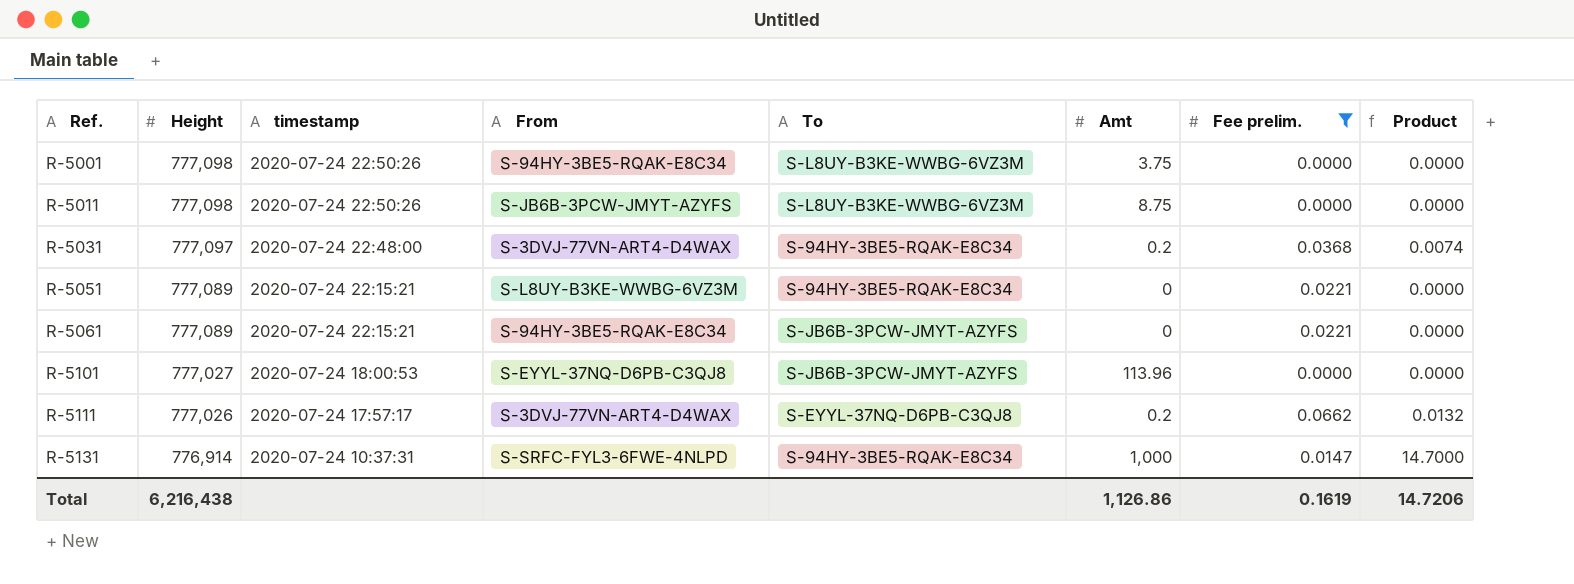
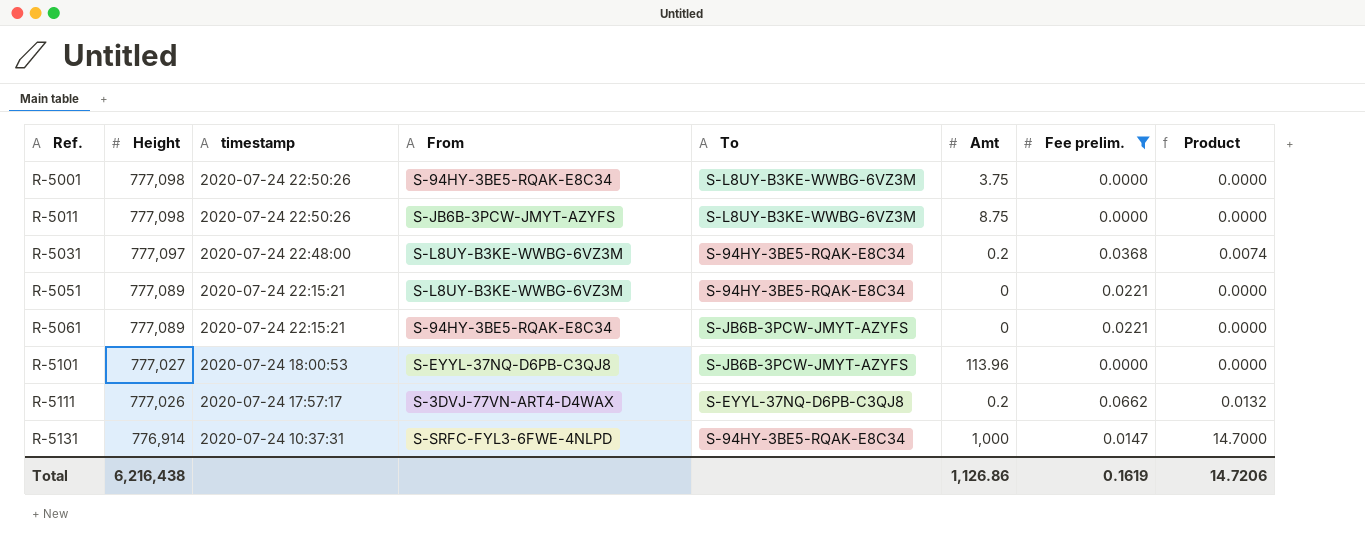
R-5031 | From: S-3DVJ-77VN-ART4-D4WAX -> S-L8UY-B3KE-WWBG-6VZ3M

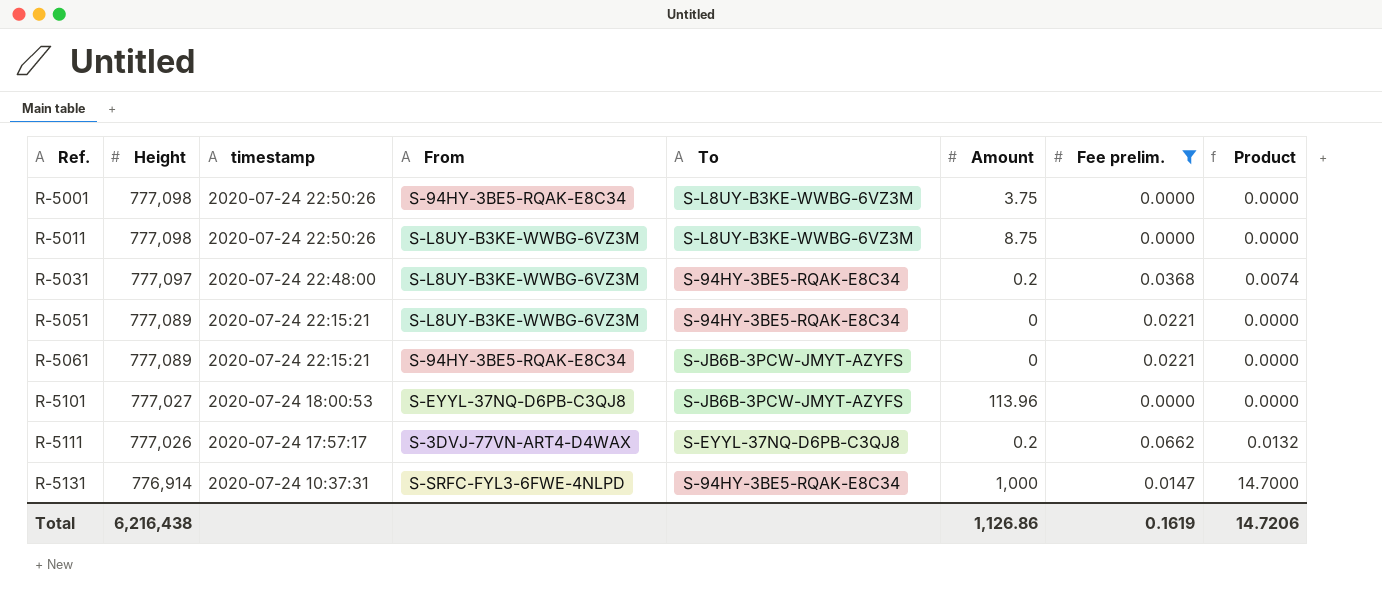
column name: Amt -> Amount
R-5011 | From: S-JB6B-3PCW-JMYT-AZYFS -> S-L8UY-B3KE-WWBG-6VZ3M

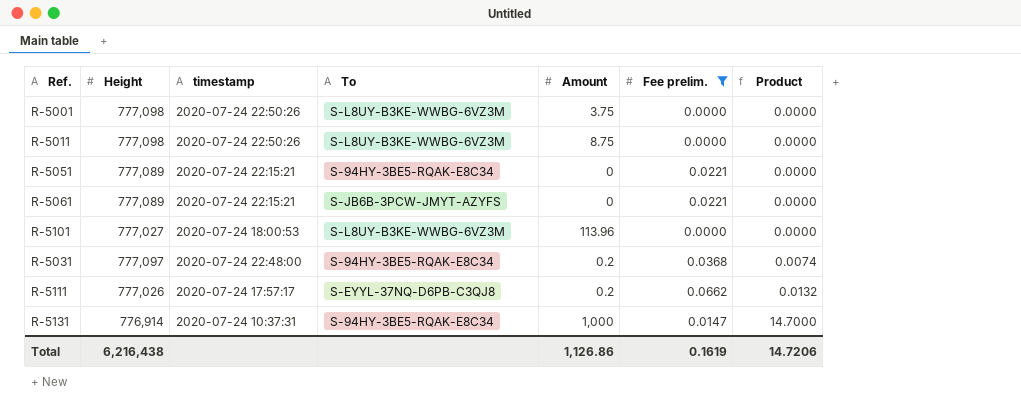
row order: Ref. ascending -> Product ascending
column From | position: 4 -> none
R-5101 | To: S-JB6B-3PCW-JMYT-AZYFS -> S-L8UY-B3KE-WWBG-6VZ3M

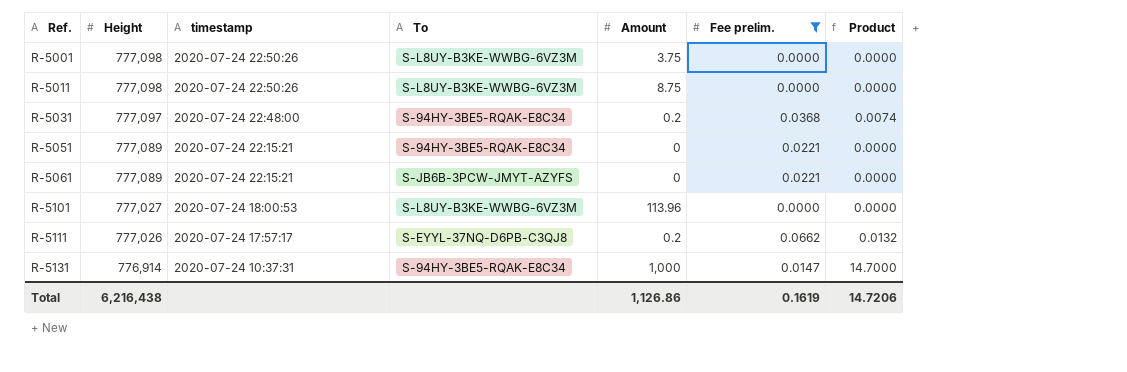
row order: Product ascending -> Ref. ascending

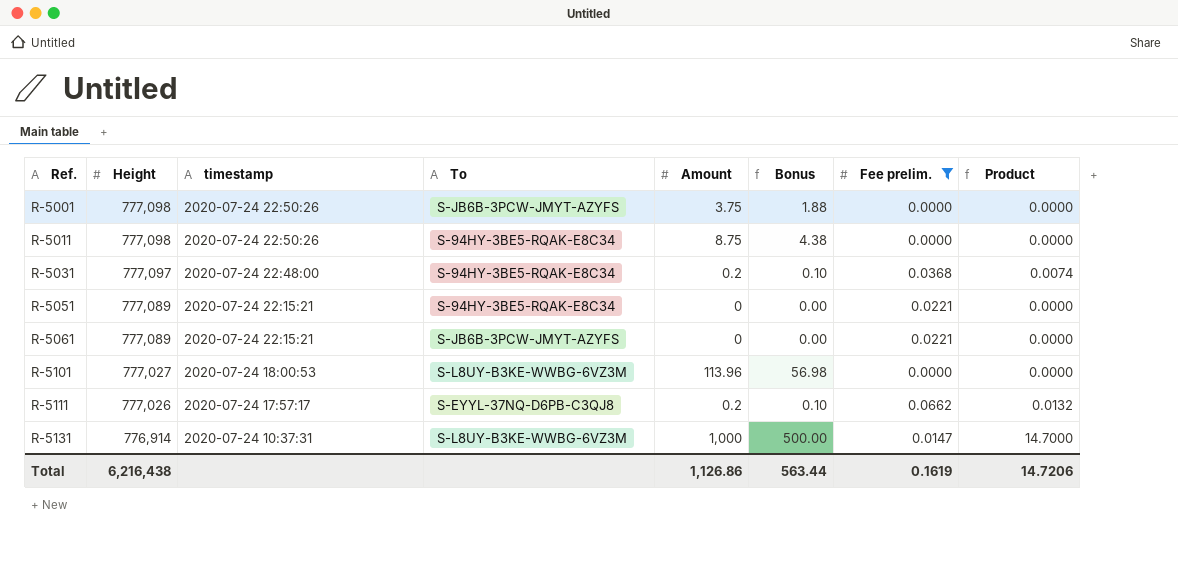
column Bonus | formula: none -> [Amount] * 0.5
R-5001 | To: S-L8UY-B3KE-WWBG-6VZ3M -> S-JB6B-3PCW-JMYT-AZYFS
R-5011 | To: S-L8UY-B3KE-WWBG-6VZ3M -> S-94HY-3BE5-RQAK-E8C34
R-5131 | To: S-94HY-3BE5-RQAK-E8C34 -> S-L8UY-B3KE-WWBG-6VZ3M

